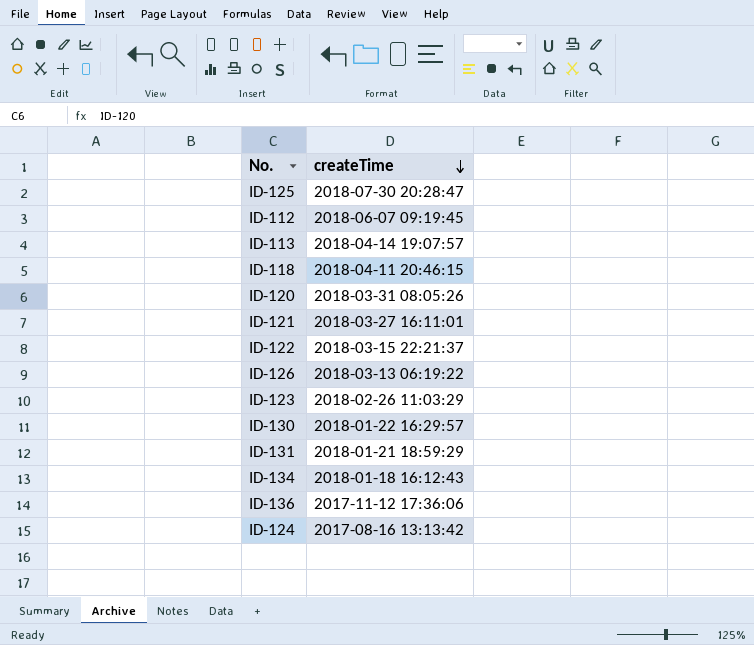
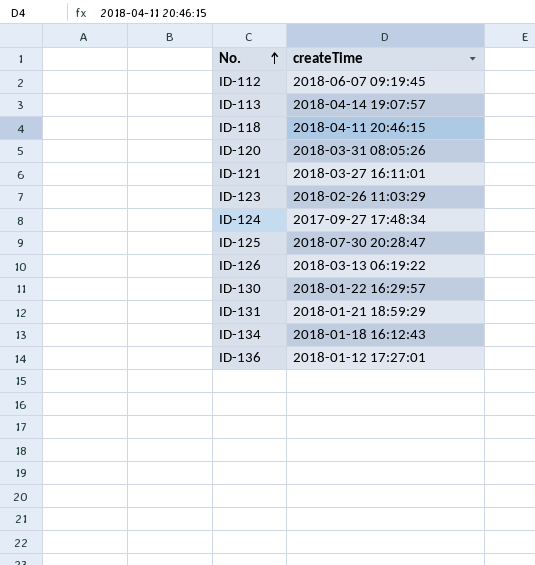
row order: createTime descending -> No. ascending
row ID-122: 2018-03-15 22:21:37 -> none
ID-124 | createTime: 2017-08-16 13:13:42 -> 2017-09-27 17:48:34
ID-136 | createTime: 2017-11-12 17:36:06 -> 2018-01-12 17:27:01

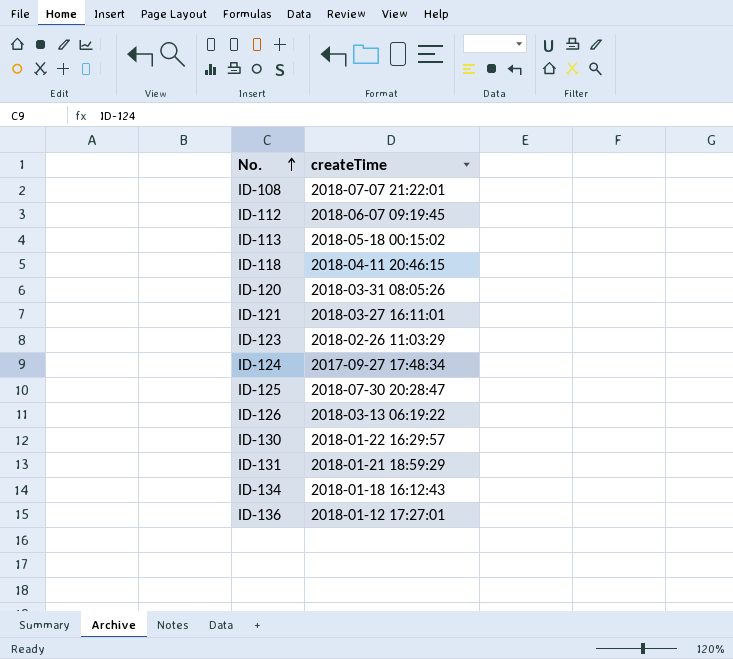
row ID-108: none -> 2018-07-07 21:22:01
ID-113 | createTime: 2018-04-14 19:07:57 -> 2018-05-18 00:15:02

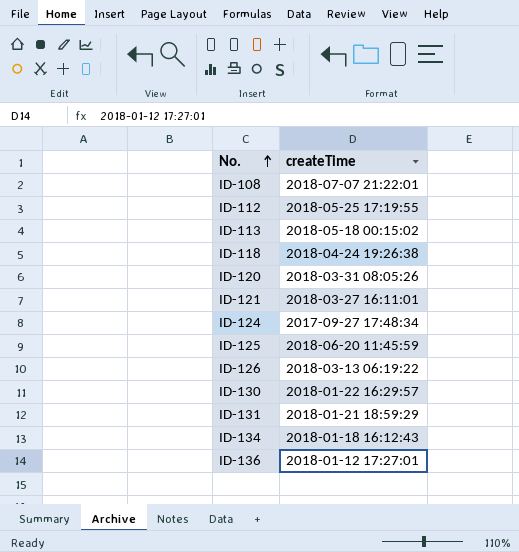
row ID-123: 2018-02-26 11:03:29 -> none
ID-112 | createTime: 2018-06-07 09:19:45 -> 2018-05-25 17:19:55
ID-118 | createTime: 2018-04-11 20:46:15 -> 2018-04-24 19:26:38
ID-125 | createTime: 2018-07-30 20:28:47 -> 2018-06-20 11:45:59

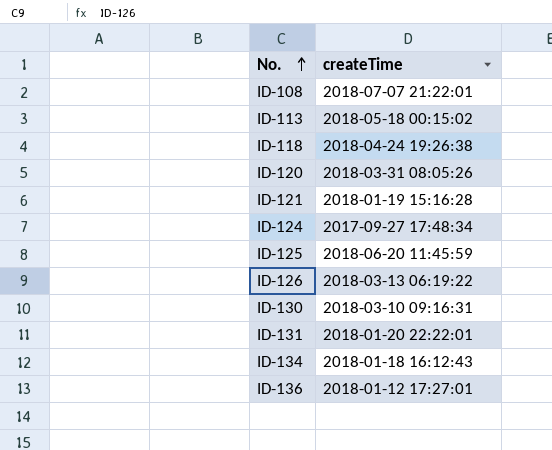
row ID-112: 2018-05-25 17:19:55 -> none
ID-121 | createTime: 2018-03-27 16:11:01 -> 2018-01-19 15:16:28
ID-130 | createTime: 2018-01-22 16:29:57 -> 2018-03-10 09:16:31
ID-131 | createTime: 2018-01-21 18:59:29 -> 2018-01-20 22:22:01

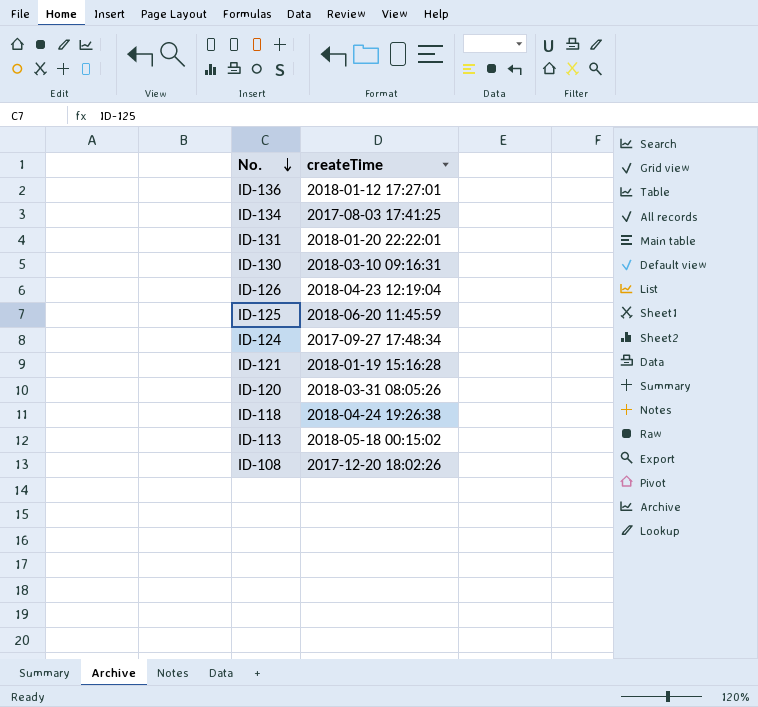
row order: No. ascending -> No. descending
ID-134 | createTime: 2018-01-18 16:12:43 -> 2017-08-03 17:41:25
ID-126 | createTime: 2018-03-13 06:19:22 -> 2018-04-23 12:19:04
ID-108 | createTime: 2018-07-07 21:22:01 -> 2017-12-20 18:02:26

